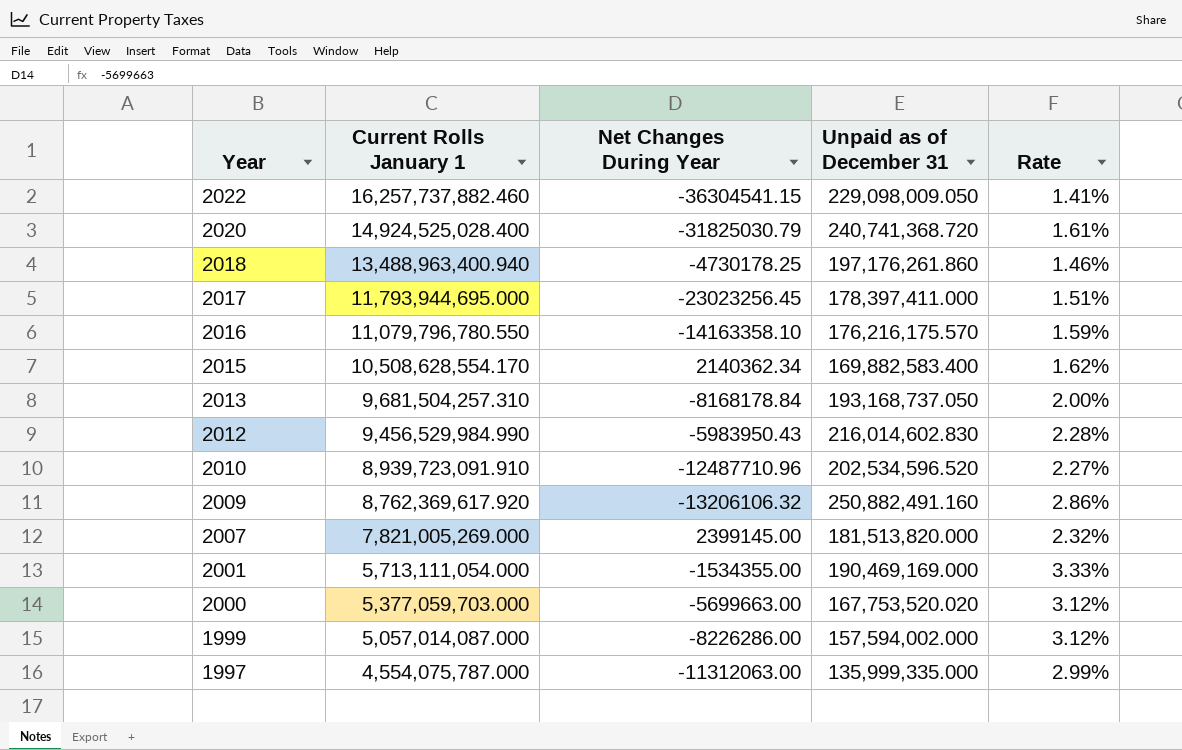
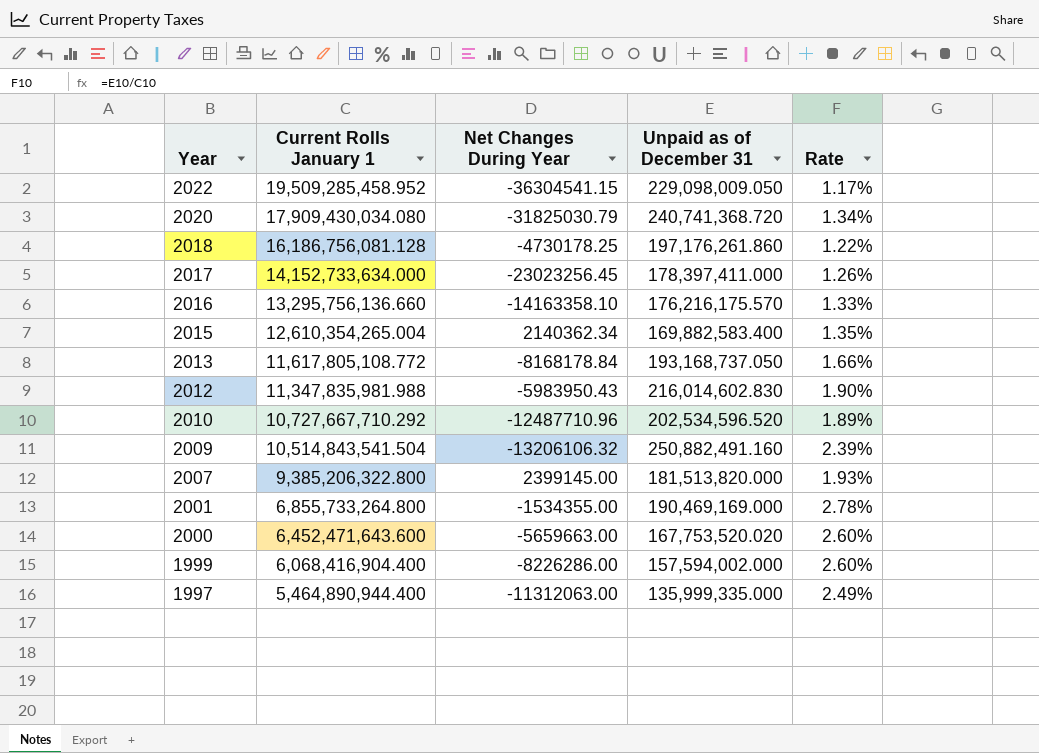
2022 | Current Rolls January 1: 16,257,737,882.460 -> 19,509,285,458.952
2022 | Rate: 1.41% -> 1.17%
2020 | Current Rolls January 1: 14,924,525,028.400 -> 17,909,430,034.080
2020 | Rate: 1.61% -> 1.34%
2018 | Current Rolls January 1: 13,488,963,400.940 -> 16,186,756,081.128
2018 | Rate: 1.46% -> 1.22%
2017 | Current Rolls January 1: 11,793,944,695.000 -> 14,152,733,634.000
2017 | Rate: 1.51% -> 1.26%
2016 | Current Rolls January 1: 11,079,796,780.550 -> 13,295,756,136.660
2016 | Rate: 1.59% -> 1.33%
2015 | Current Rolls January 1: 10,508,628,554.170 -> 12,610,354,265.004
2015 | Rate: 1.62% -> 1.35%
2013 | Current Rolls January 1: 9,681,504,257.310 -> 11,617,805,108.772
2013 | Rate: 2.00% -> 1.66%
2012 | Current Rolls January 1: 9,456,529,984.990 -> 11,347,835,981.988
2012 | Rate: 2.28% -> 1.90%
2010 | Current Rolls January 1: 8,939,723,091.910 -> 10,727,667,710.292
2010 | Rate: 2.27% -> 1.89%
2009 | Current Rolls January 1: 8,762,369,617.920 -> 10,514,843,541.504
2009 | Rate: 2.86% -> 2.39%
2007 | Current Rolls January 1: 7,821,005,269.000 -> 9,385,206,322.800
2007 | Rate: 2.32% -> 1.93%
2001 | Current Rolls January 1: 5,713,111,054.000 -> 6,855,733,264.800
2001 | Rate: 3.33% -> 2.78%
2000 | Current Rolls January 1: 5,377,059,703.000 -> 6,452,471,643.600
2000 | Net Changes During Year: -5699663.00 -> -5659663.00
2000 | Rate: 3.12% -> 2.60%
1999 | Current Rolls January 1: 5,057,014,087.000 -> 6,068,416,904.400
1999 | Rate: 3.12% -> 2.60%
1997 | Current Rolls January 1: 4,554,075,787.000 -> 5,464,890,944.400
1997 | Rate: 2.99% -> 2.49%

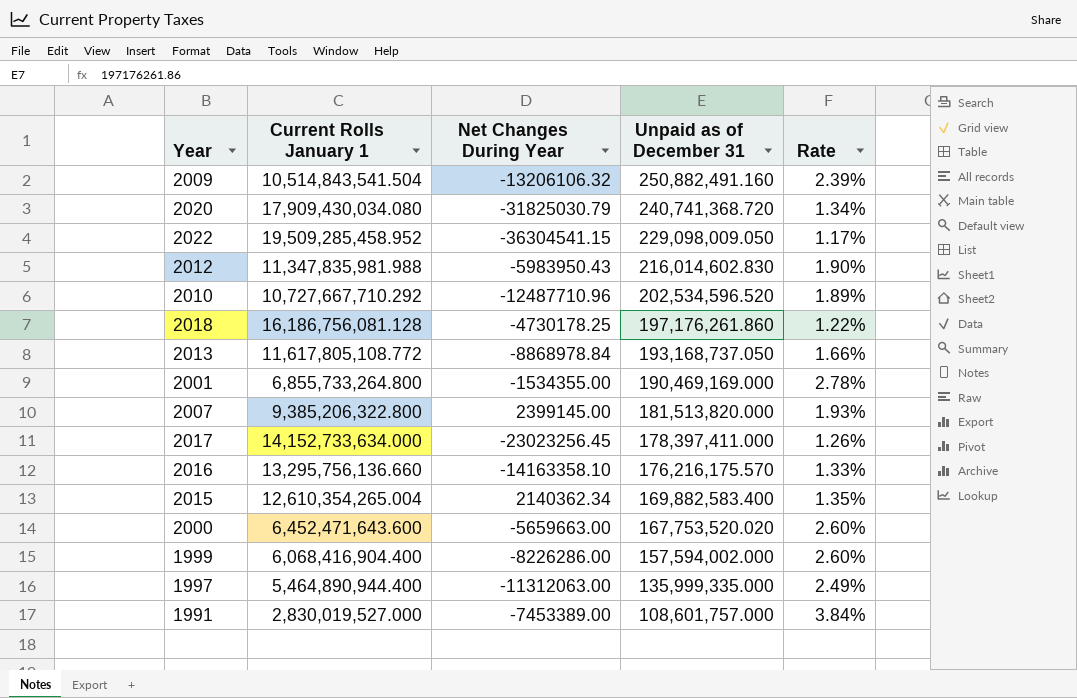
row order: Year descending -> Unpaid as of December 31 descending
2013 | Net Changes During Year: -8168178.84 -> -8868978.84
row 1991: none -> 2,830,019,527.000 | -7453389.00 | 108,601,757.000 | 3.84%

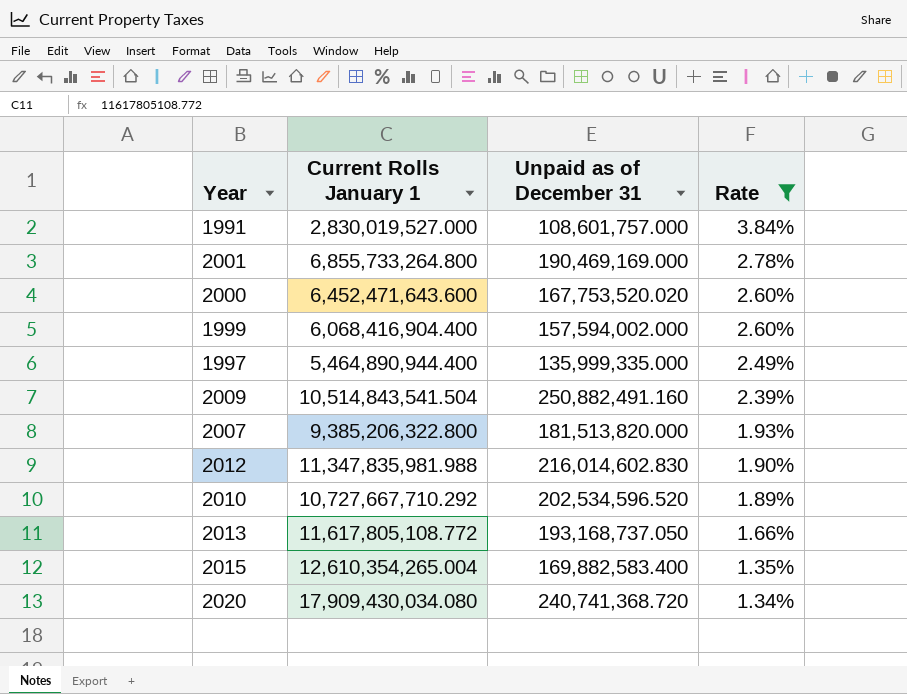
filter: none -> Rate >= 1.34%
row order: Unpaid as of December 31 descending -> Rate descending
column Net Changes During Year | position: 3 -> none

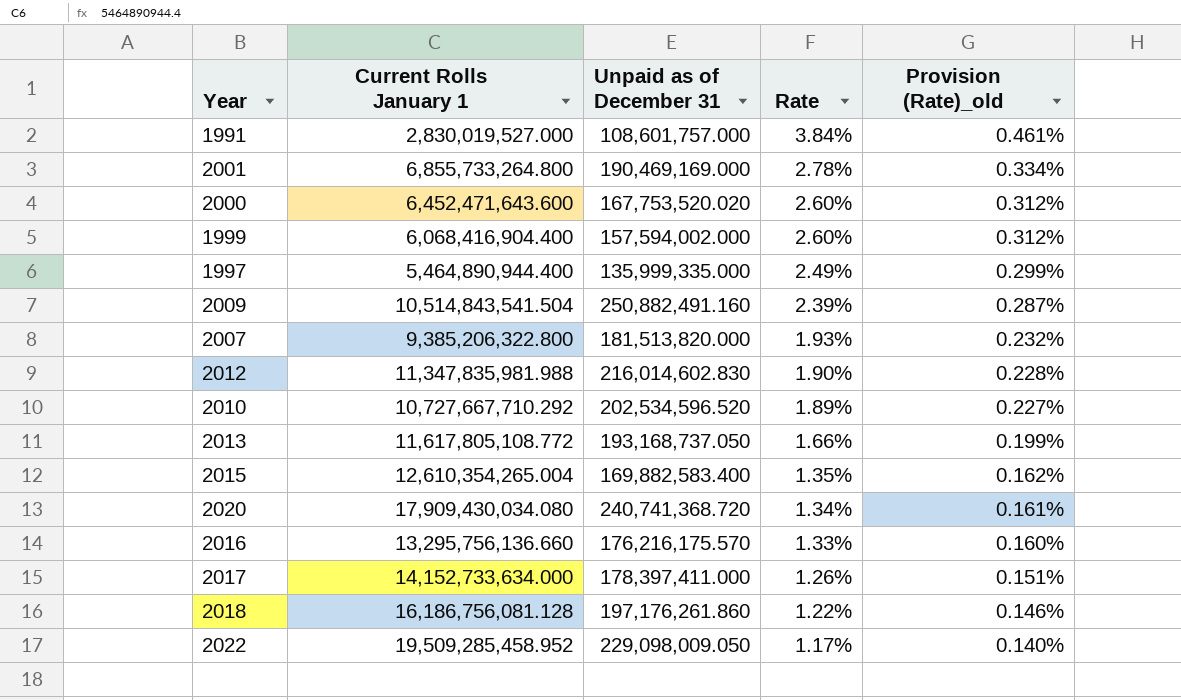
filter: Rate >= 1.34% -> none
column Provision (Rate)_old | formula: none -> [Rate] * 0.12

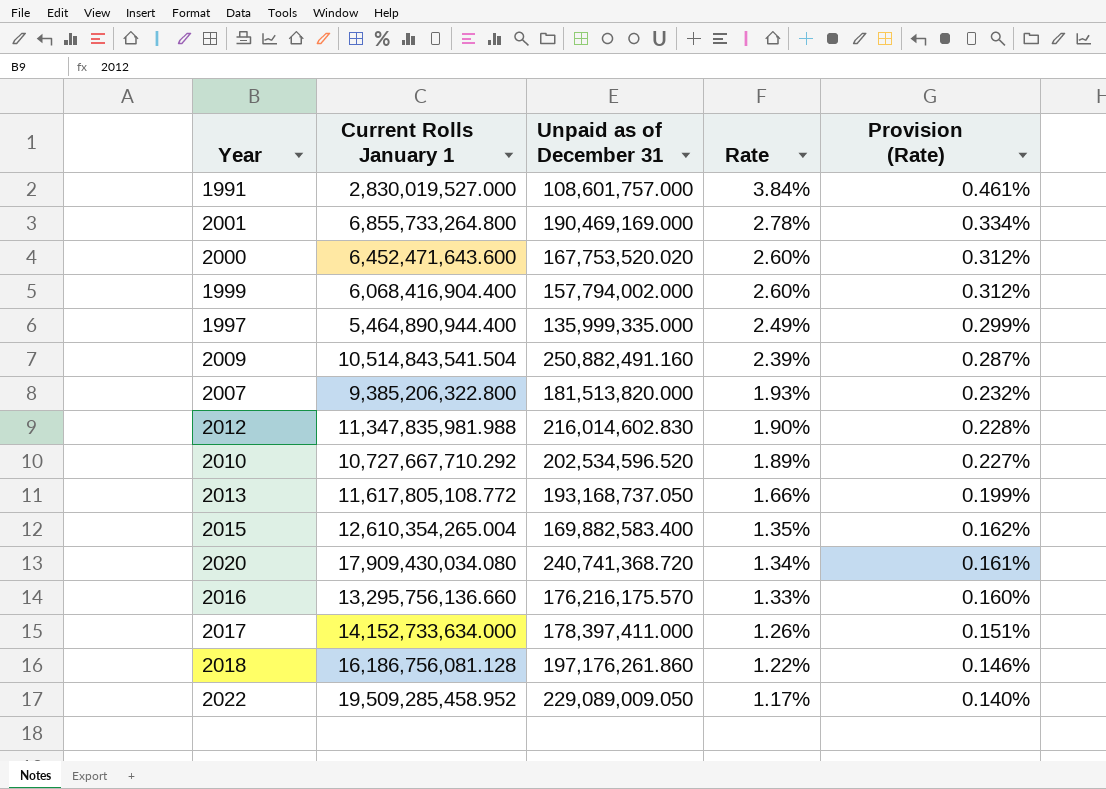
column name: Provision (Rate)_old -> Provision (Rate)
1999 | Unpaid as of December 31: 157,594,002.000 -> 157,794,002.000
2022 | Unpaid as of December 31: 229,098,009.050 -> 229,089,009.050

